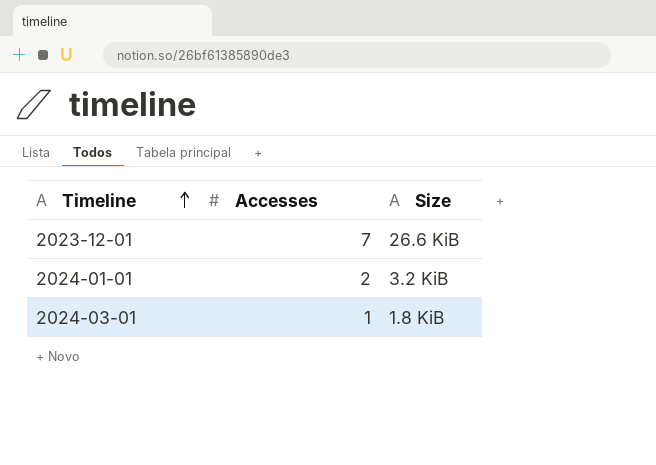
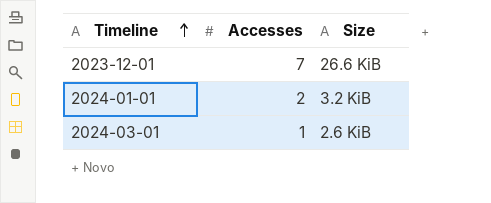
2024-03-01 | Size: 1.8 KiB -> 2.6 KiB

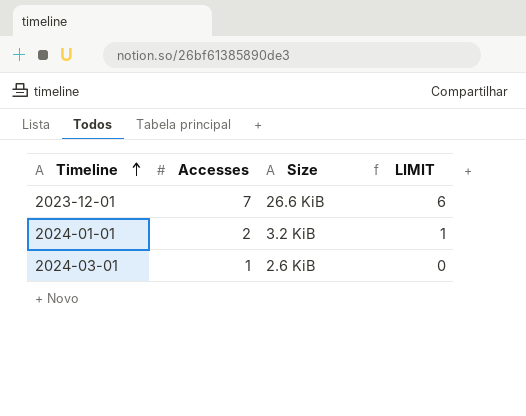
column LIMIT | formula: none -> [Accesses] - 1

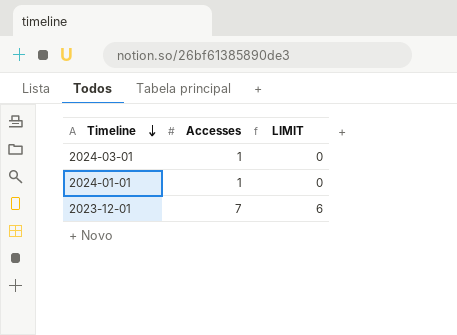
row order: Timeline ascending -> Timeline descending
column Size | position: 3 -> none
2024-01-01 | Accesses: 2 -> 1
2024-01-01 | LIMIT: 1 -> 0

